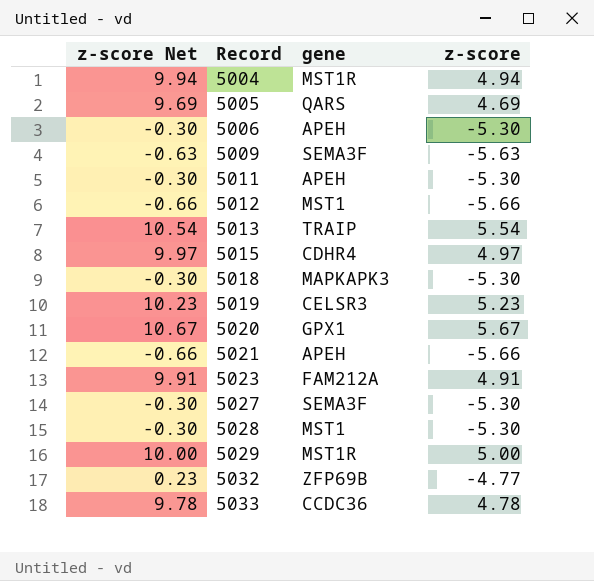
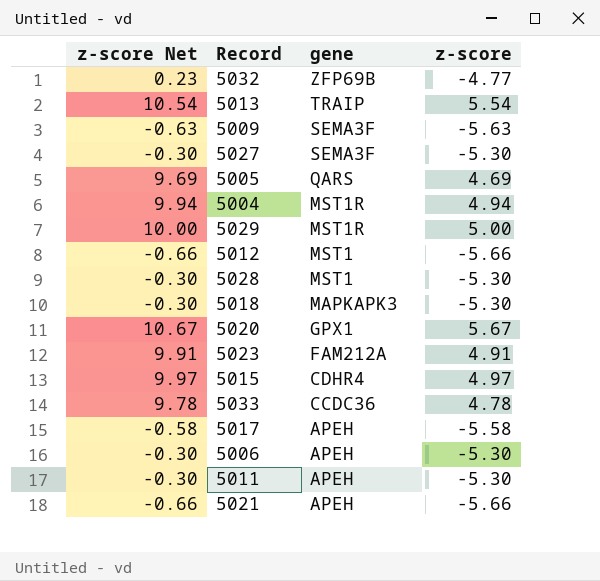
row order: Record ascending -> gene descending
row 5019: 10.23 | CELSR3 | 5.23 -> none
row 5017: none -> -0.58 | APEH | -5.58

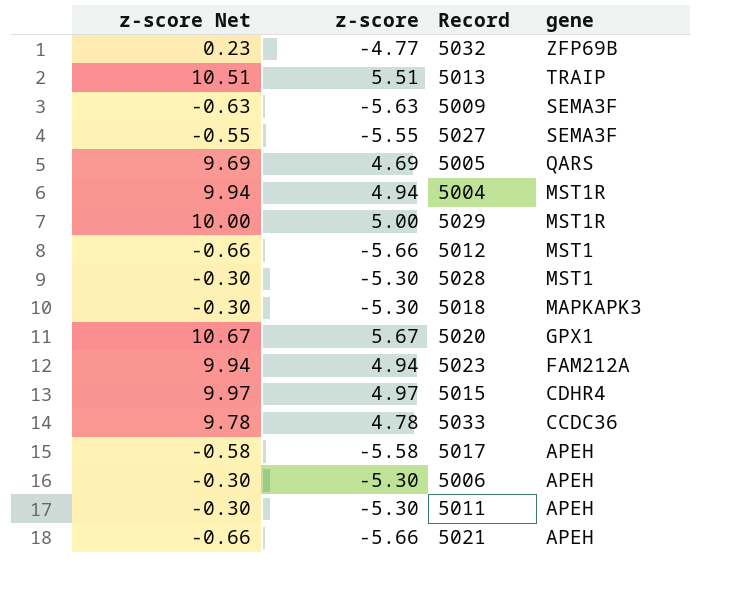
column z-score | position: 4 -> 2
5013 | z-score Net: 10.54 -> 10.51
5013 | z-score: 5.54 -> 5.51
5027 | z-score Net: -0.30 -> -0.55
5027 | z-score: -5.30 -> -5.55
5023 | z-score Net: 9.91 -> 9.94
5023 | z-score: 4.91 -> 4.94

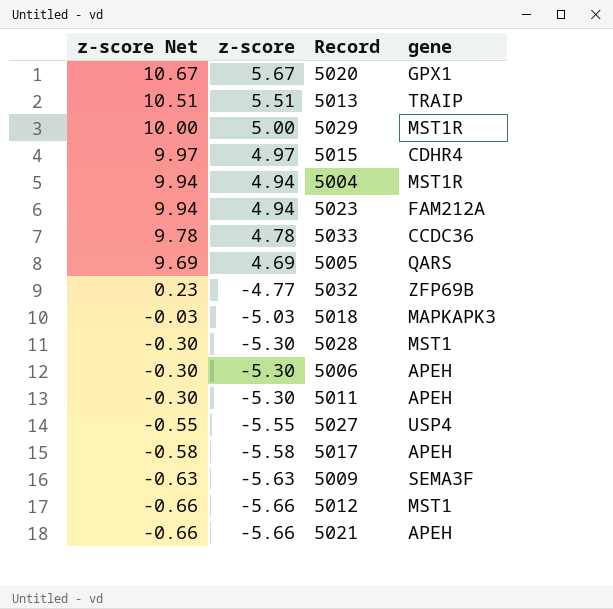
row order: gene descending -> z-score Net descending
5018 | z-score Net: -0.30 -> -0.03
5018 | z-score: -5.30 -> -5.03
5027 | gene: SEMA3F -> USP4

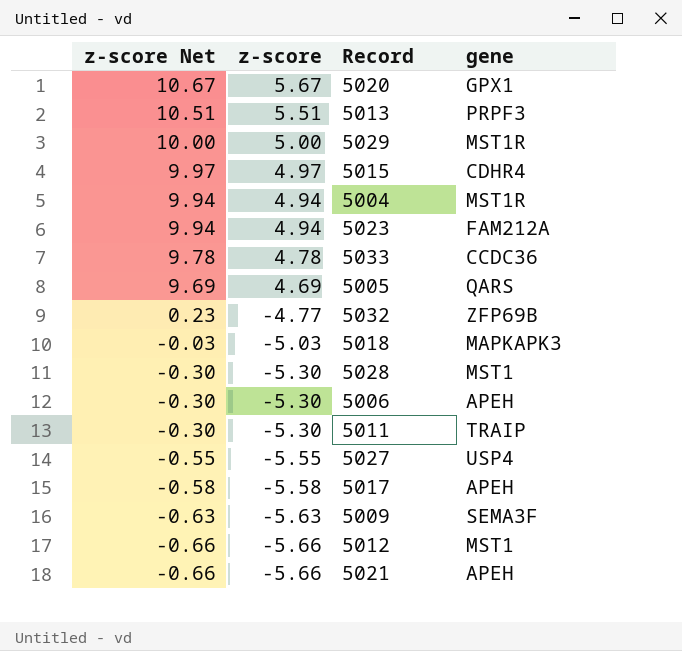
5013 | gene: TRAIP -> PRPF3
5011 | gene: APEH -> TRAIP

